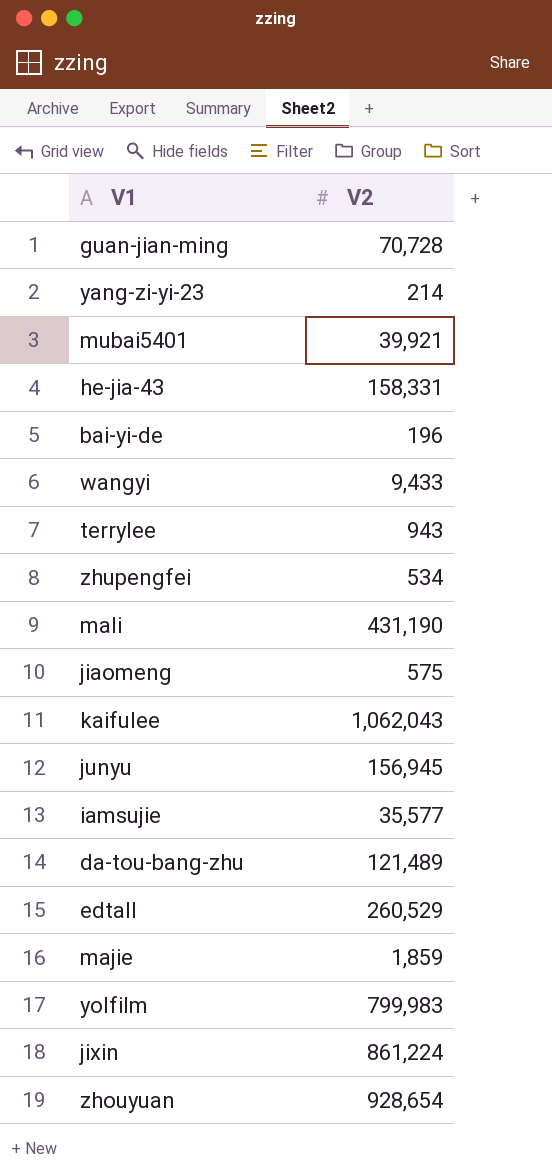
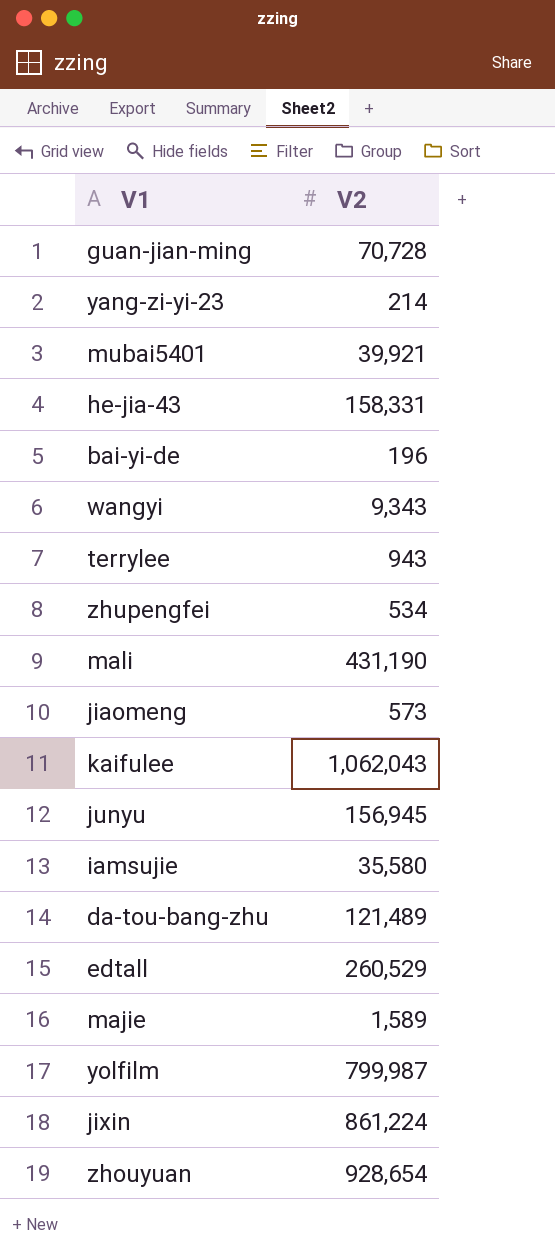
wangyi | V2: 9,433 -> 9,343
jiaomeng | V2: 575 -> 573
iamsujie | V2: 35,577 -> 35,580
majie | V2: 1,859 -> 1,589
yolfilm | V2: 799,983 -> 799,987

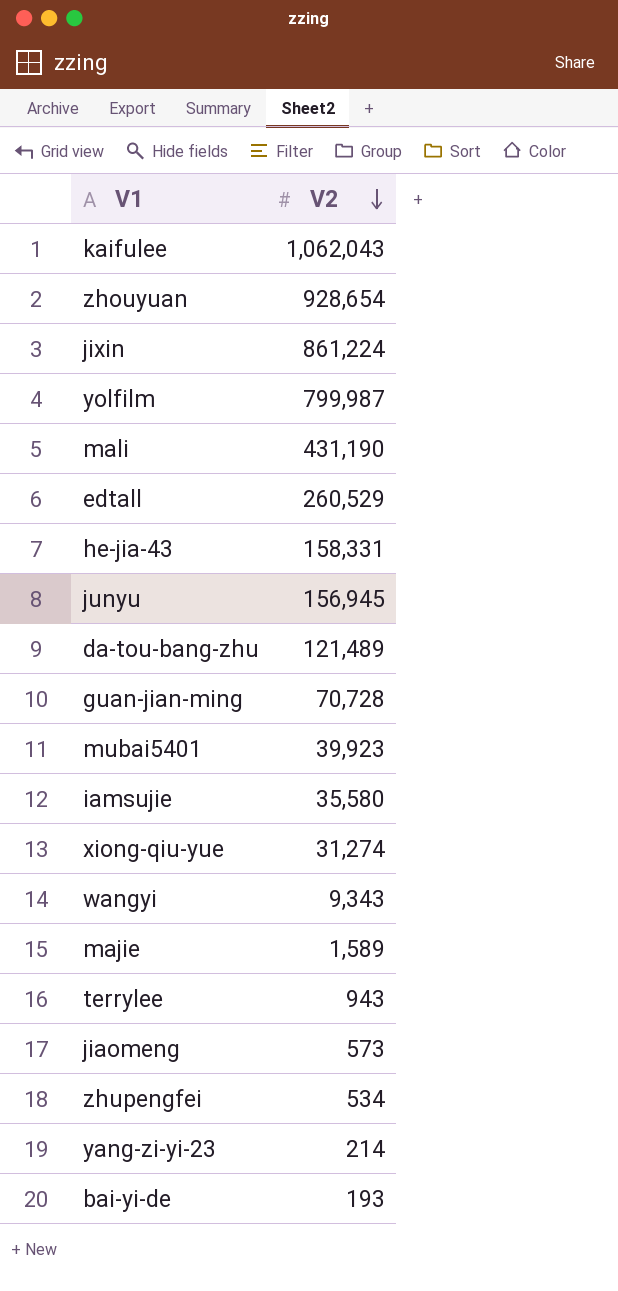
row order: none -> V2 descending
mubai5401 | V2: 39,921 -> 39,923
row xiong-qiu-yue: none -> 31,274
bai-yi-de | V2: 196 -> 193

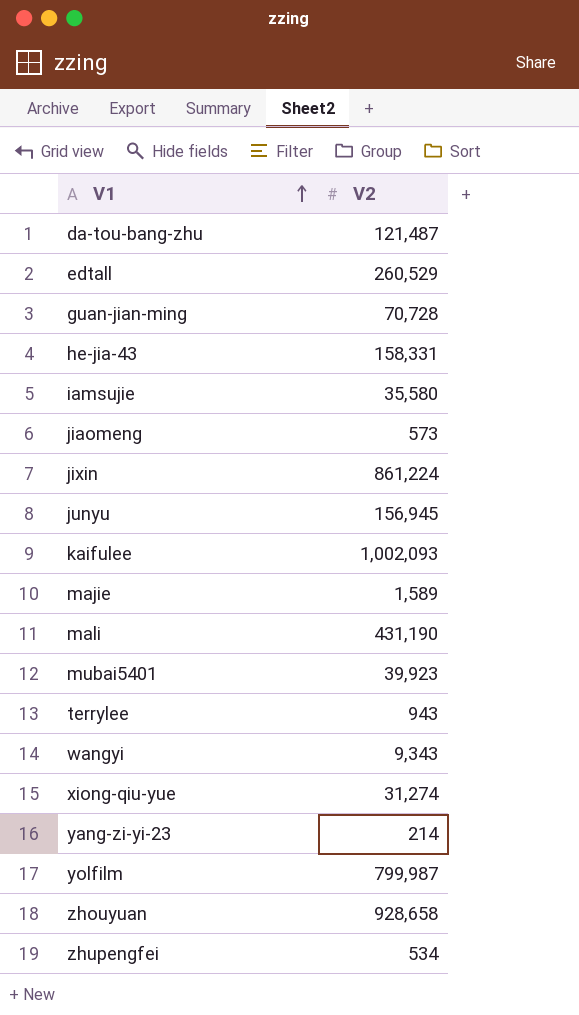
row order: V2 descending -> V1 ascending
row bai-yi-de: 193 -> none
da-tou-bang-zhu | V2: 121,489 -> 121,487
kaifulee | V2: 1,062,043 -> 1,002,093
zhouyuan | V2: 928,654 -> 928,658

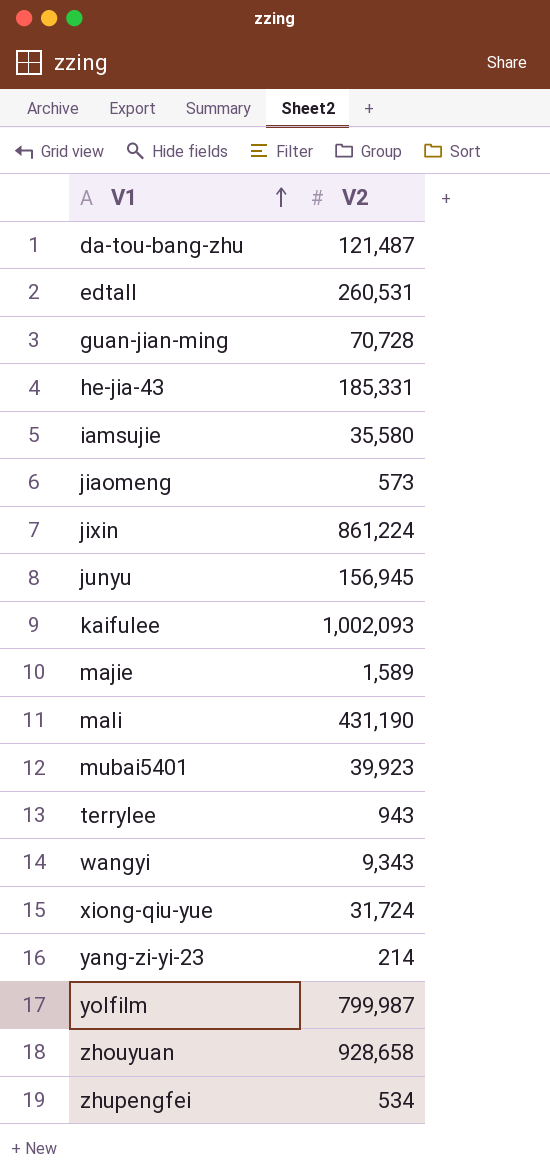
edtall | V2: 260,529 -> 260,531
he-jia-43 | V2: 158,331 -> 185,331
xiong-qiu-yue | V2: 31,274 -> 31,724

